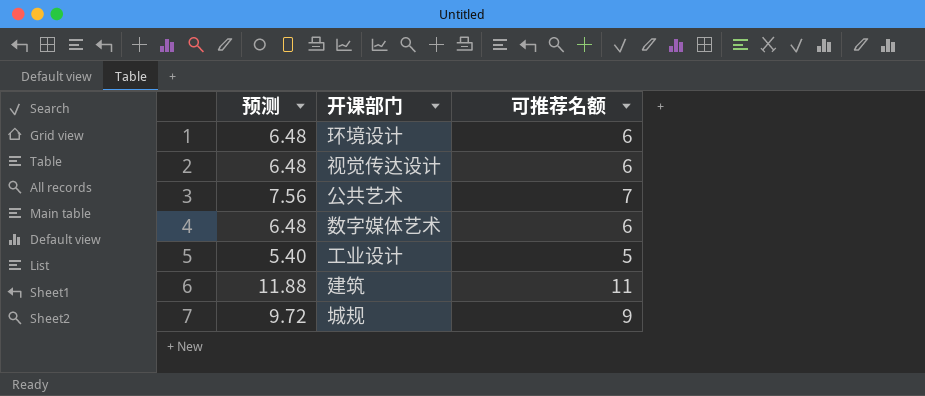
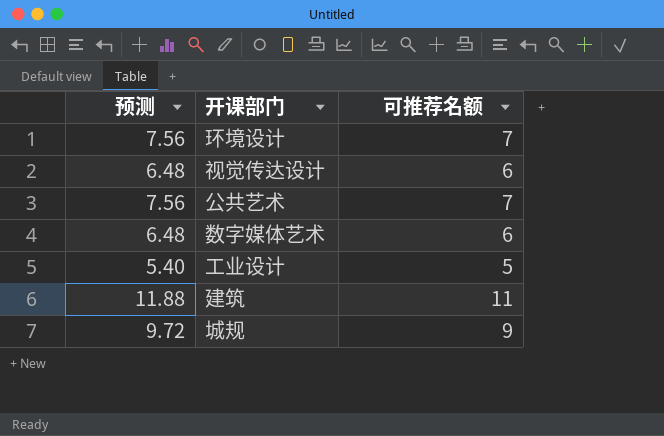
环境设计 | 预测: 6.48 -> 7.56
环境设计 | 可推荐名额: 6 -> 7

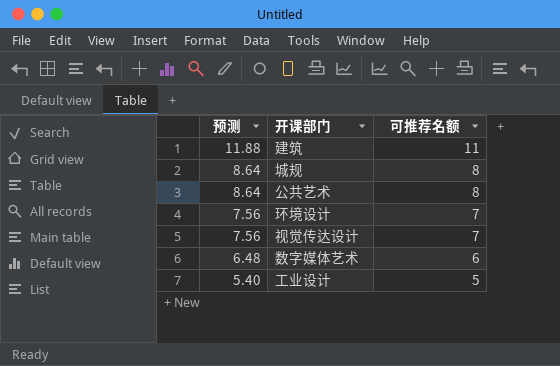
row order: none -> 预测 descending
城规 | 预测: 9.72 -> 8.64
城规 | 可推荐名额: 9 -> 8
公共艺术 | 预测: 7.56 -> 8.64
公共艺术 | 可推荐名额: 7 -> 8
视觉传达设计 | 预测: 6.48 -> 7.56
视觉传达设计 | 可推荐名额: 6 -> 7

